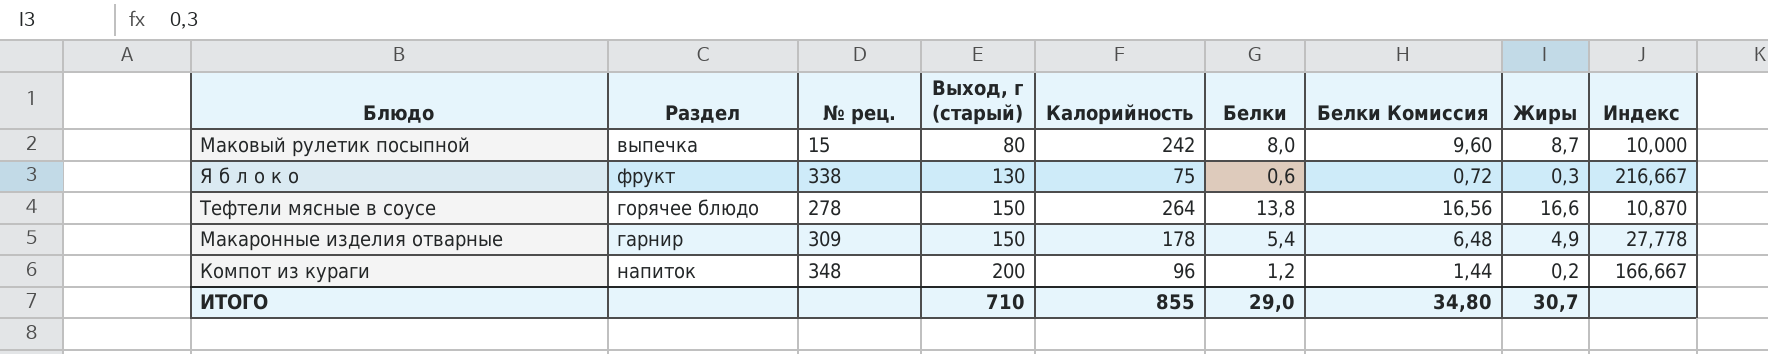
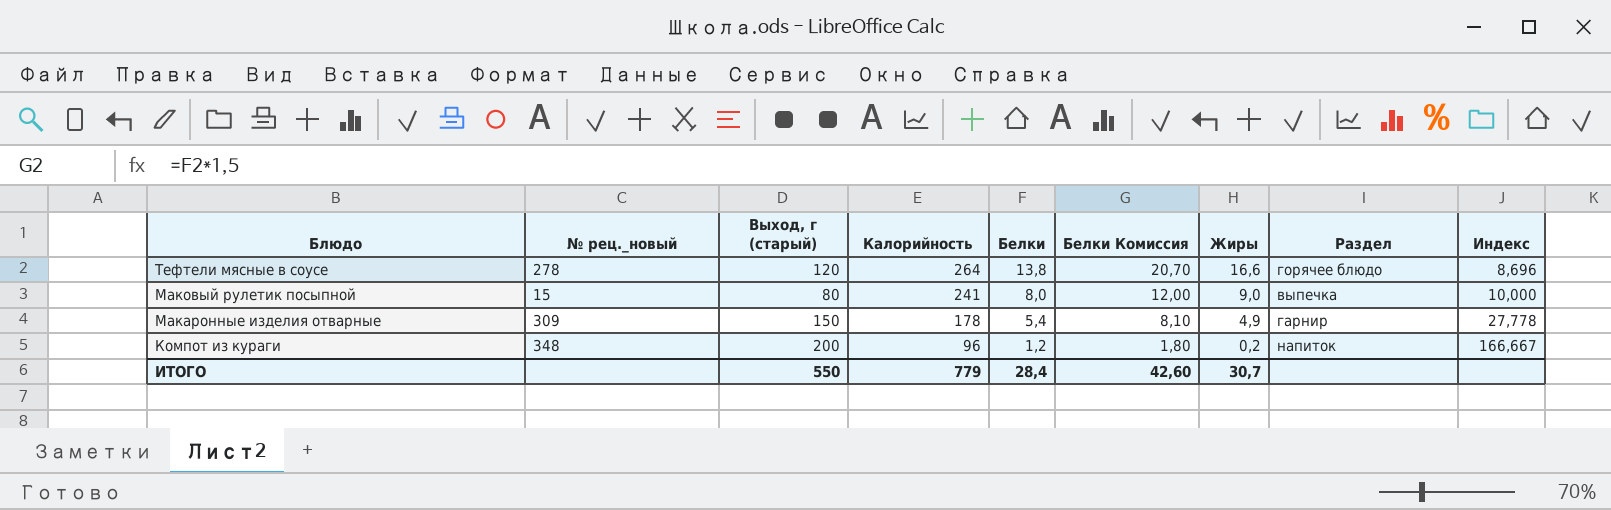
row order: Выход, г (старый) ascending -> Блюдо descending
column name: № рец. -> № рец._новый
column Белки Комиссия | formula: [Белки] * 1,2 -> [Белки] * 1,5
column Раздел | position: 2 -> 8
row Я б л о к о: фрукт | 338 | 130 | 75 | 0,6 | 0,72 | 0,3 | 216,667 -> none
Тефтели мясные в соусе | Выход, г (старый): 150 -> 120
Тефтели мясные в соусе | Индекс: 10,870 -> 8,696
Маковый рулетик посыпной | Калорийность: 242 -> 241
Маковый рулетик посыпной | Жиры: 8,7 -> 9,0
ИТОГО | Выход, г (старый): 710 -> 550
ИТОГО | Калорийность: 855 -> 779
ИТОГО | Белки: 29,0 -> 28,4
ИТОГО | Белки Комиссия: 34,80 -> 42,60

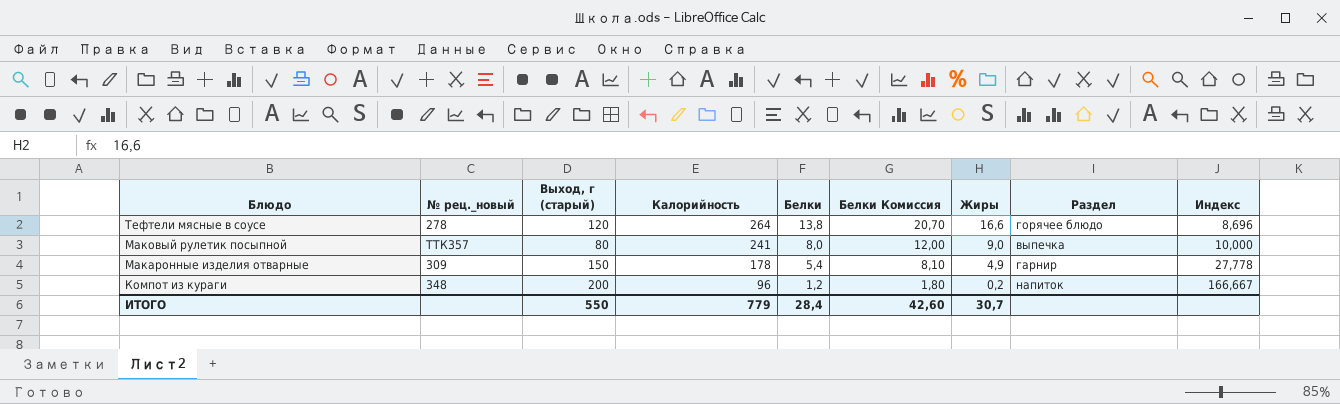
Маковый рулетик посыпной | № рец._новый: 15 -> ТТК357

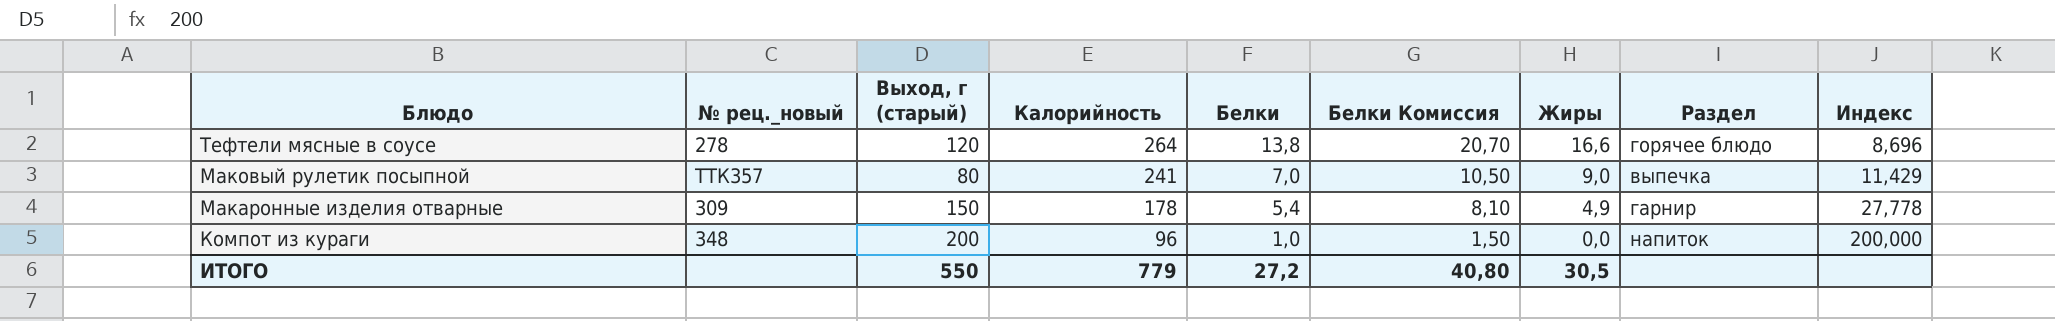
Маковый рулетик посыпной | Белки: 8,0 -> 7,0
Маковый рулетик посыпной | Белки Комиссия: 12,00 -> 10,50
Маковый рулетик посыпной | Индекс: 10,000 -> 11,429
Компот из кураги | Белки: 1,2 -> 1,0
Компот из кураги | Белки Комиссия: 1,80 -> 1,50
Компот из кураги | Жиры: 0,2 -> 0,0
Компот из кураги | Индекс: 166,667 -> 200,000
ИТОГО | Белки: 28,4 -> 27,2
ИТОГО | Белки Комиссия: 42,60 -> 40,80
ИТОГО | Жиры: 30,7 -> 30,5

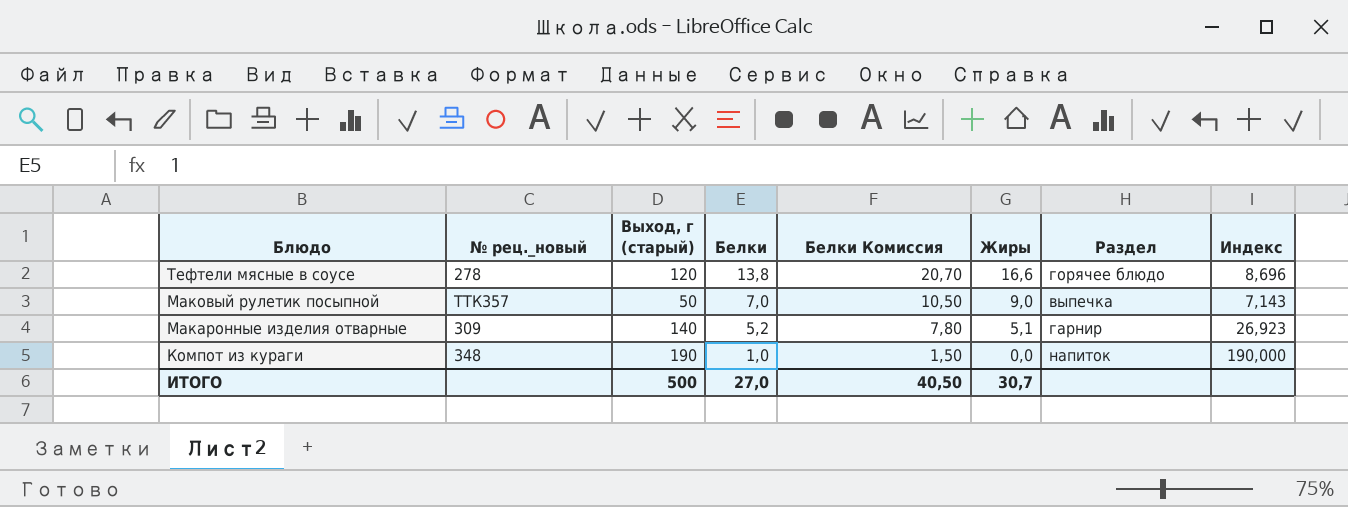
column Калорийность | position: 4 -> none
Маковый рулетик посыпной | Выход, г (старый): 80 -> 50
Маковый рулетик посыпной | Индекс: 11,429 -> 7,143
Макаронные изделия отварные | Выход, г (старый): 150 -> 140
Макаронные изделия отварные | Белки: 5,4 -> 5,2
Макаронные изделия отварные | Белки Комиссия: 8,10 -> 7,80
Макаронные изделия отварные | Жиры: 4,9 -> 5,1
Макаронные изделия отварные | Индекс: 27,778 -> 26,923
Компот из кураги | Выход, г (старый): 200 -> 190
Компот из кураги | Индекс: 200,000 -> 190,000
ИТОГО | Выход, г (старый): 550 -> 500
ИТОГО | Белки: 27,2 -> 27,0
ИТОГО | Белки Комиссия: 40,80 -> 40,50
ИТОГО | Жиры: 30,5 -> 30,7

